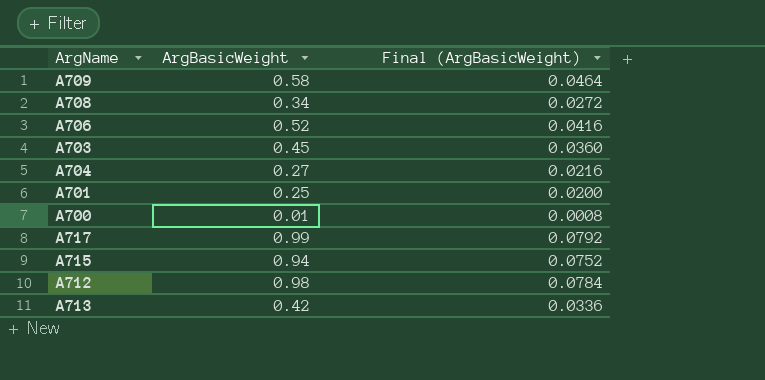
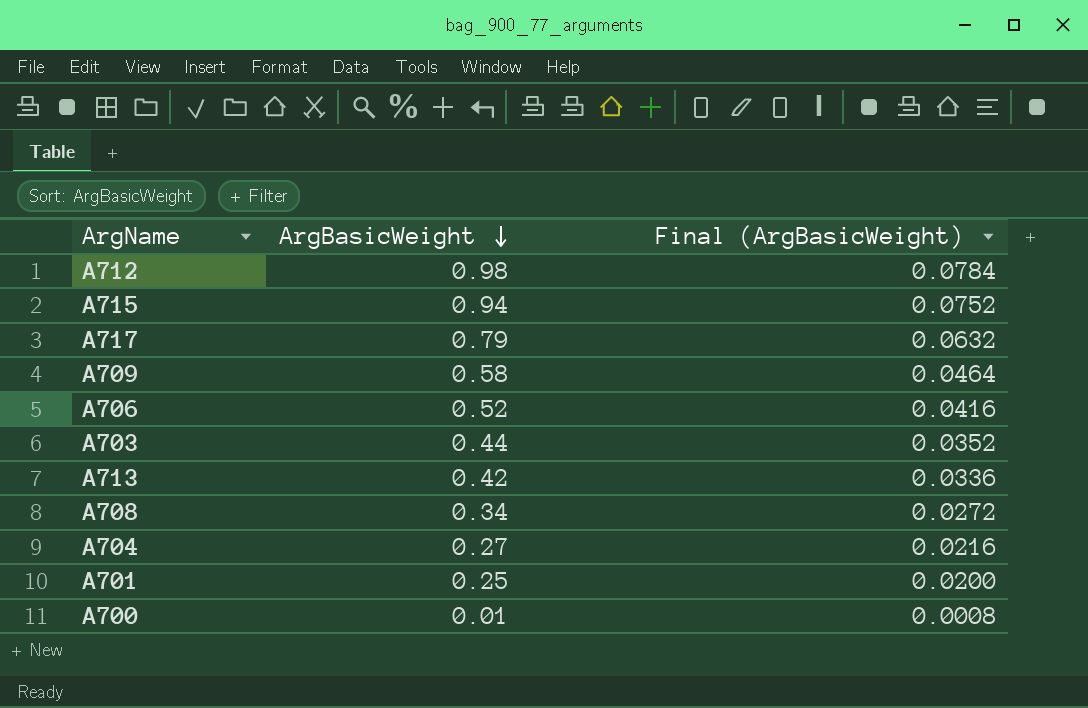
row order: none -> ArgBasicWeight descending
A717 | ArgBasicWeight: 0.99 -> 0.79
A717 | Final (ArgBasicWeight): 0.0792 -> 0.0632
A703 | ArgBasicWeight: 0.45 -> 0.44
A703 | Final (ArgBasicWeight): 0.0360 -> 0.0352

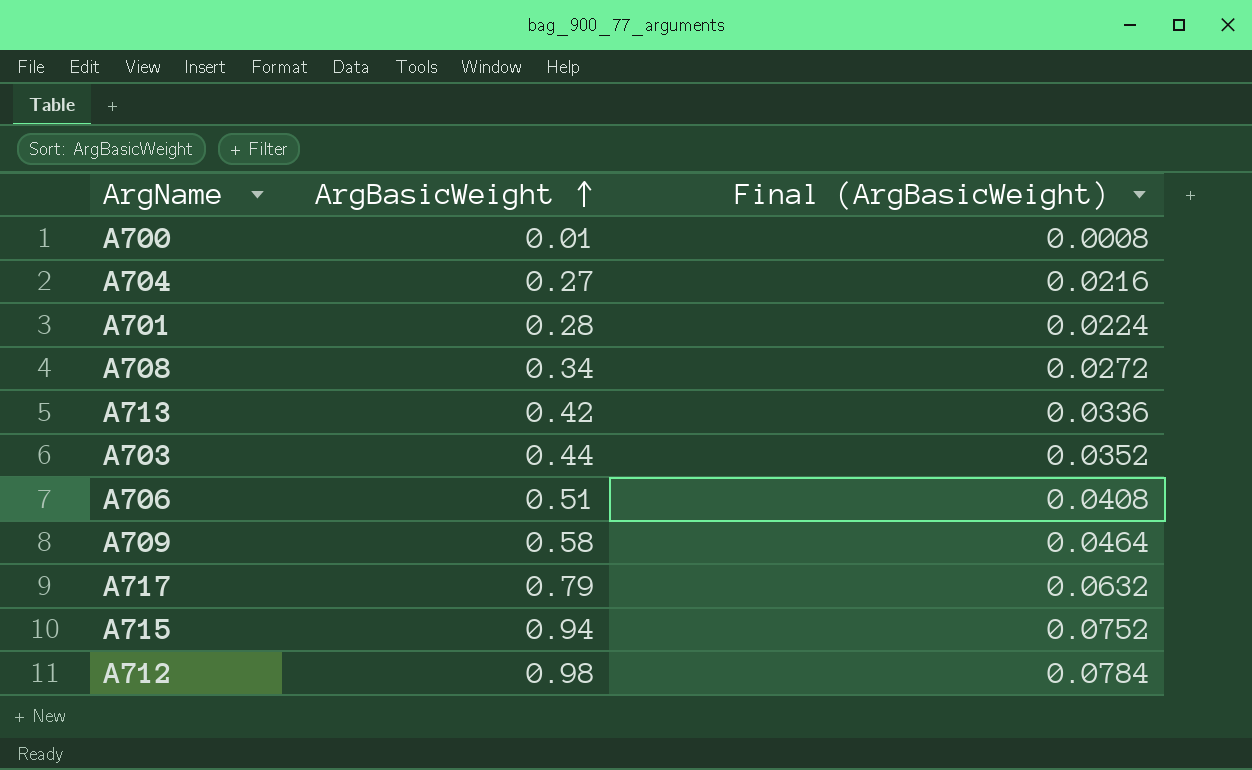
row order: ArgBasicWeight descending -> ArgBasicWeight ascending
A701 | ArgBasicWeight: 0.25 -> 0.28
A701 | Final (ArgBasicWeight): 0.0200 -> 0.0224
A706 | ArgBasicWeight: 0.52 -> 0.51
A706 | Final (ArgBasicWeight): 0.0416 -> 0.0408

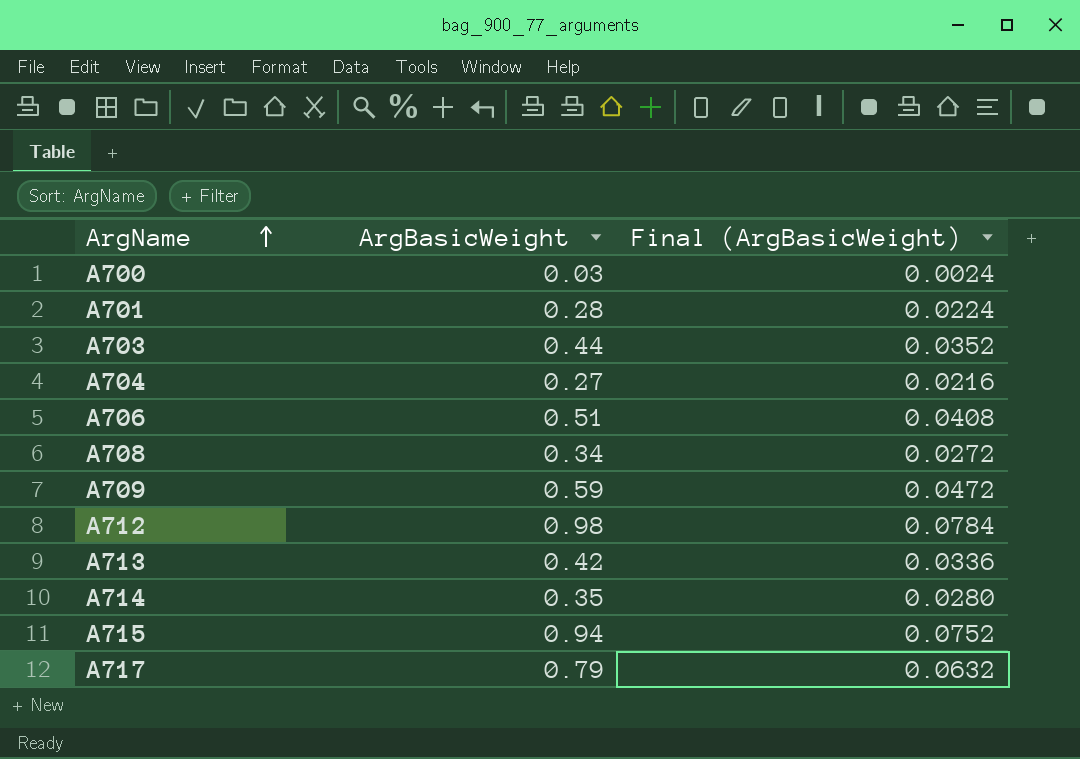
row order: ArgBasicWeight ascending -> ArgName ascending
A700 | ArgBasicWeight: 0.01 -> 0.03
A700 | Final (ArgBasicWeight): 0.0008 -> 0.0024
A709 | ArgBasicWeight: 0.58 -> 0.59
A709 | Final (ArgBasicWeight): 0.0464 -> 0.0472
row A714: none -> 0.35 | 0.0280

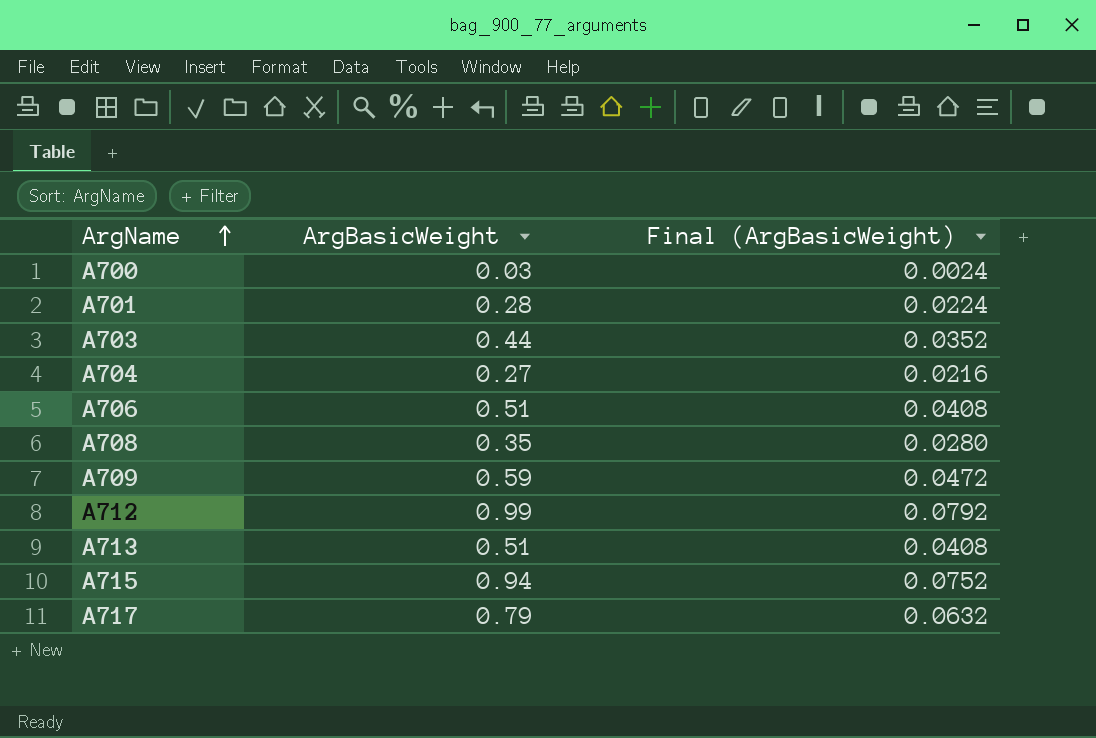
row A714: 0.35 | 0.0280 -> none
A708 | ArgBasicWeight: 0.34 -> 0.35
A708 | Final (ArgBasicWeight): 0.0272 -> 0.0280
A712 | ArgBasicWeight: 0.98 -> 0.99
A712 | Final (ArgBasicWeight): 0.0784 -> 0.0792
A713 | ArgBasicWeight: 0.42 -> 0.51
A713 | Final (ArgBasicWeight): 0.0336 -> 0.0408

